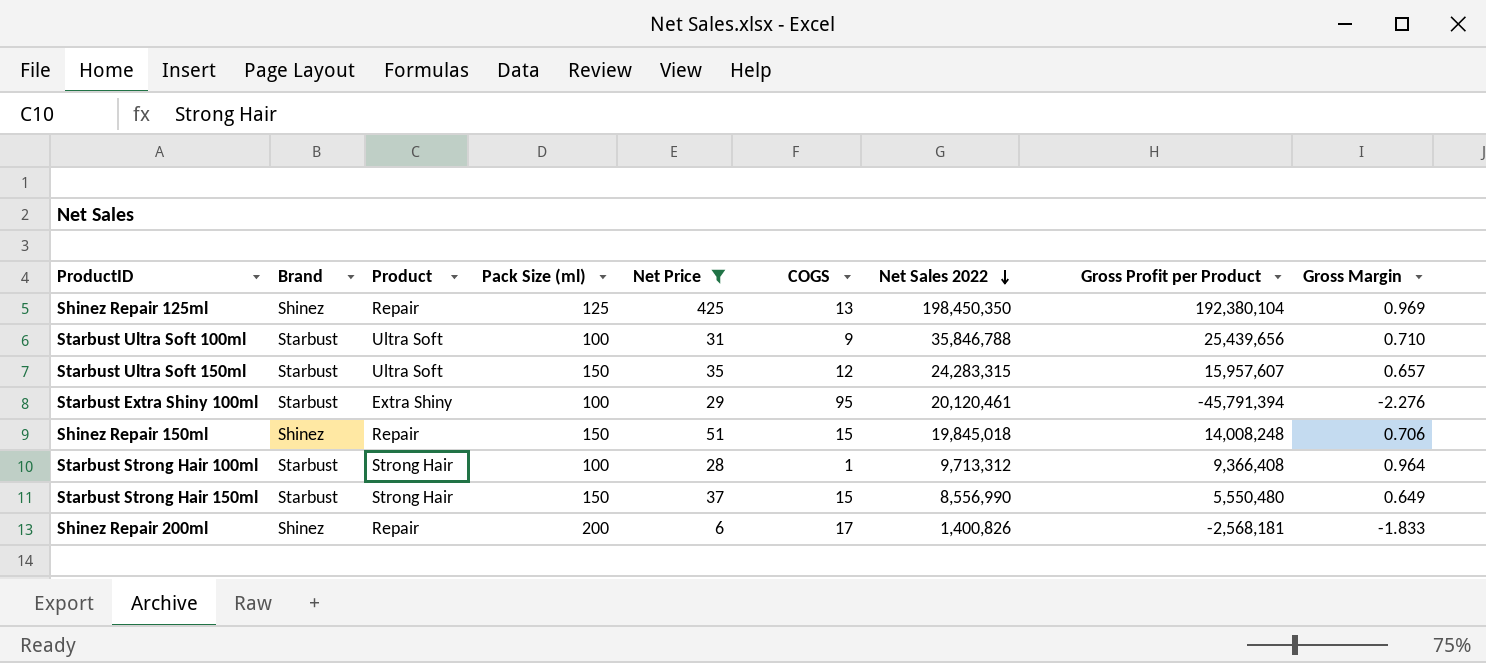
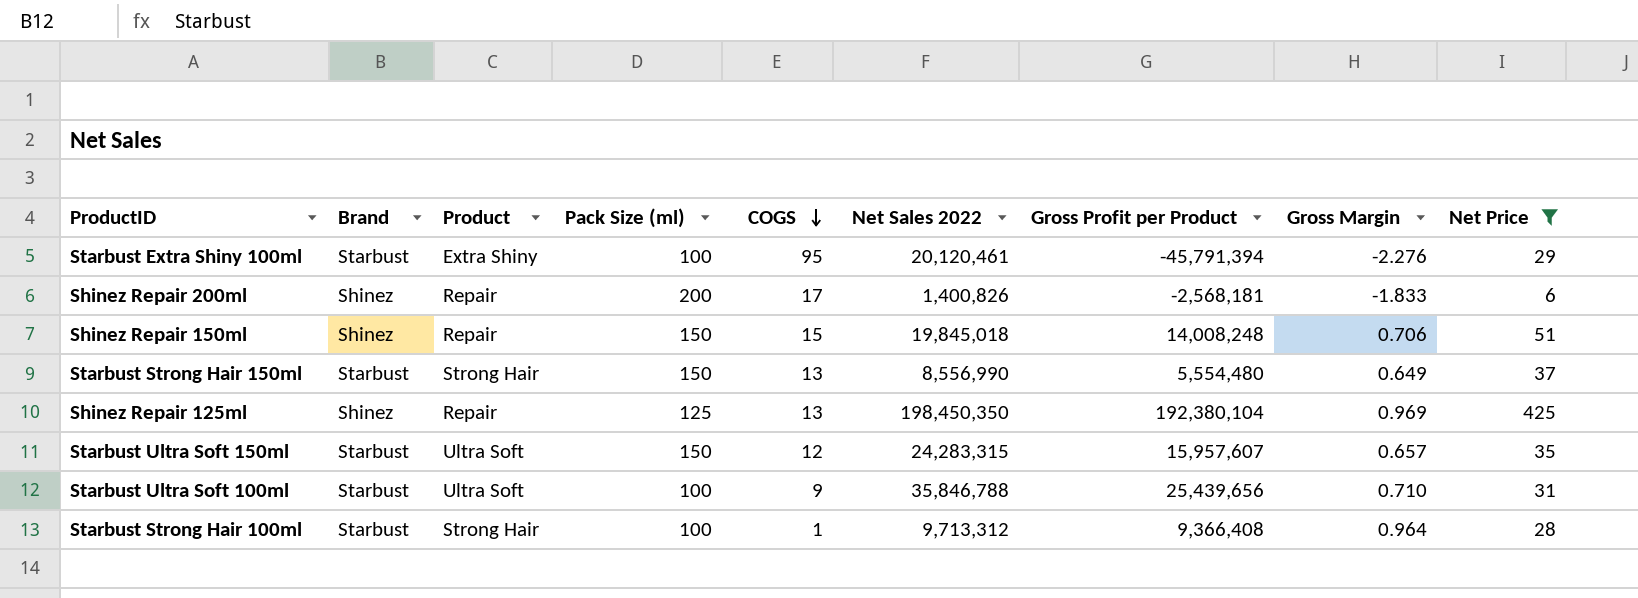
row order: Net Sales 2022 descending -> COGS descending
column Net Price | position: 5 -> 9
Starbust Strong Hair 150ml | COGS: 15 -> 13
Starbust Strong Hair 150ml | Gross Profit per Product: 5,550,480 -> 5,554,480

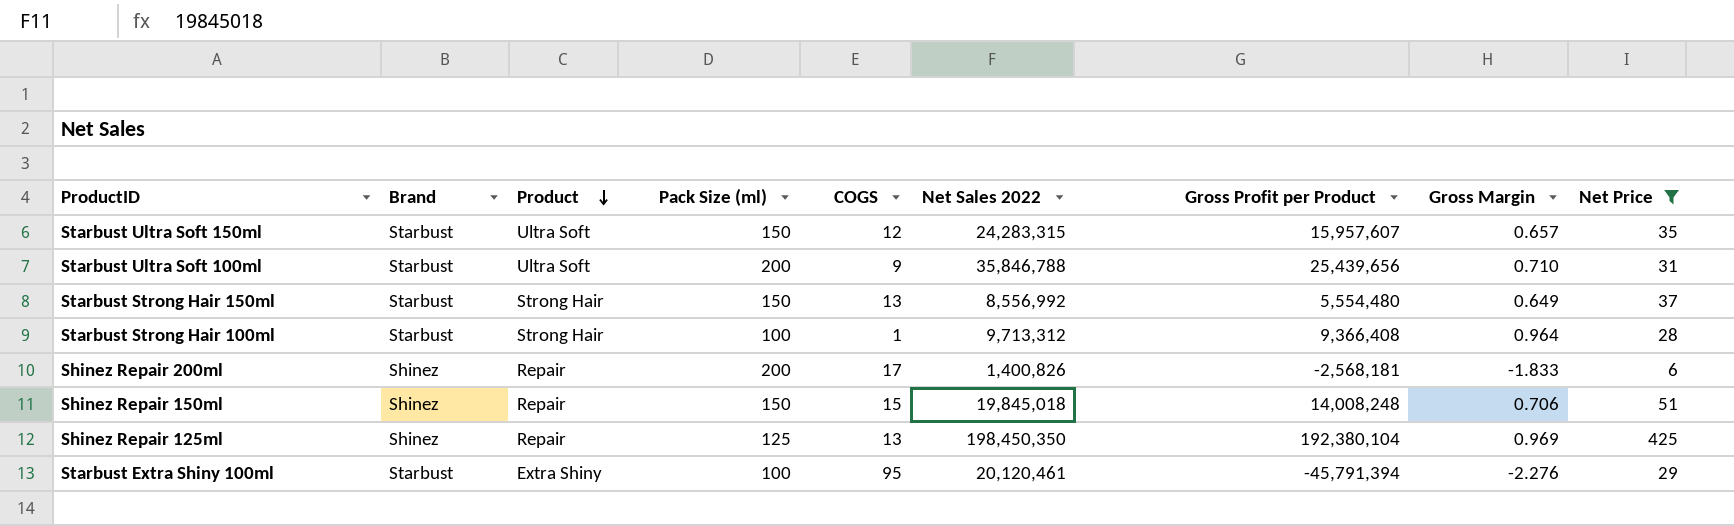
row order: COGS descending -> Product descending
Starbust Ultra Soft 100ml | Pack Size (ml): 100 -> 200
Starbust Strong Hair 150ml | Net Sales 2022: 8,556,990 -> 8,556,992

